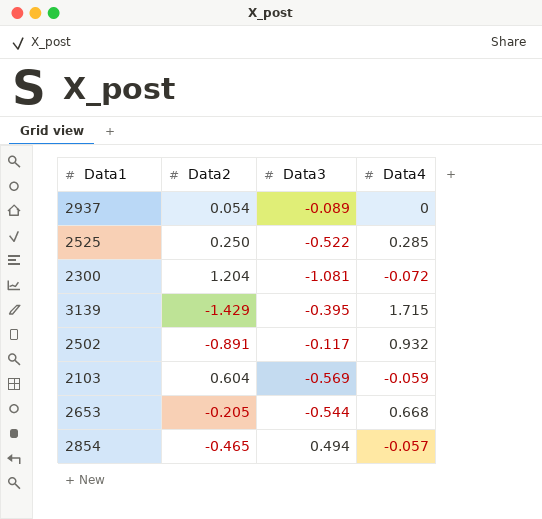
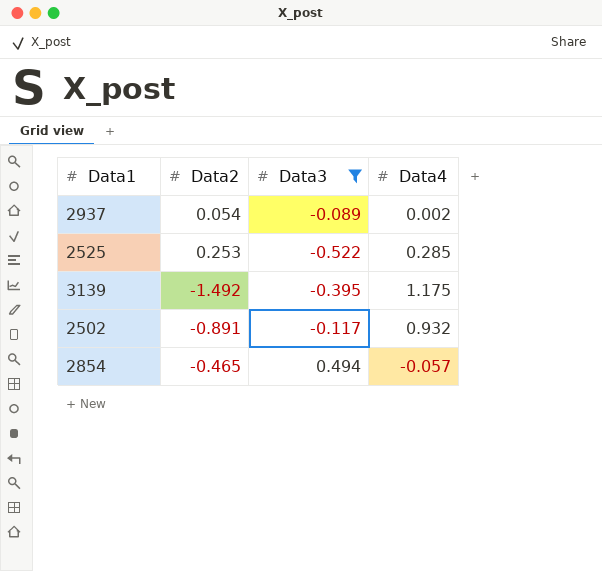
filter: none -> Data3 >= -0.522
2937 | Data4: 0 -> 0.002
2525 | Data2: 0.250 -> 0.253
3139 | Data2: -1.429 -> -1.492
3139 | Data4: 1.715 -> 1.175

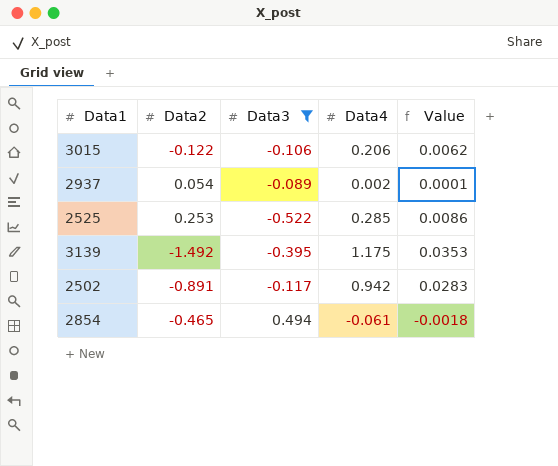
column Value | formula: none -> [Data4] * 0.03
row 3015: none -> -0.122 | -0.106 | 0.206 | 0.0062
2502 | Data4: 0.932 -> 0.942
2854 | Data4: -0.057 -> -0.061

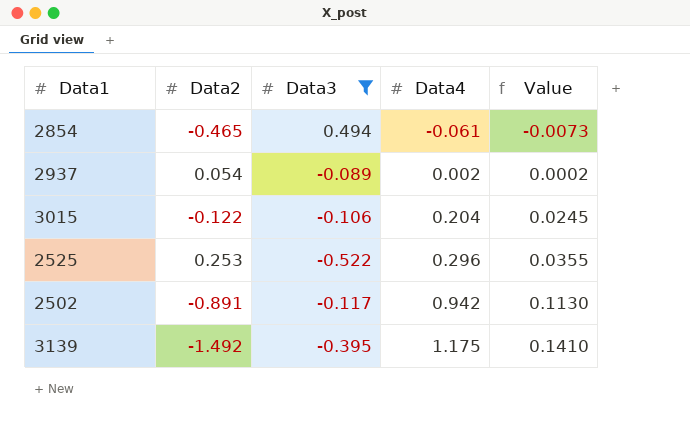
row order: none -> Data4 ascending
column Value | formula: [Data4] * 0.03 -> [Data4] * 0.12
3015 | Data4: 0.206 -> 0.204
2525 | Data4: 0.285 -> 0.296

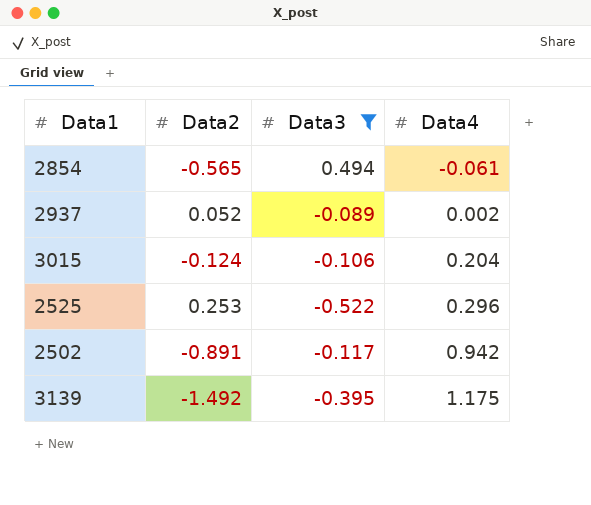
column Value | formula: [Data4] * 0.12 -> none
2854 | Data2: -0.465 -> -0.565
2937 | Data2: 0.054 -> 0.052
3015 | Data2: -0.122 -> -0.124

